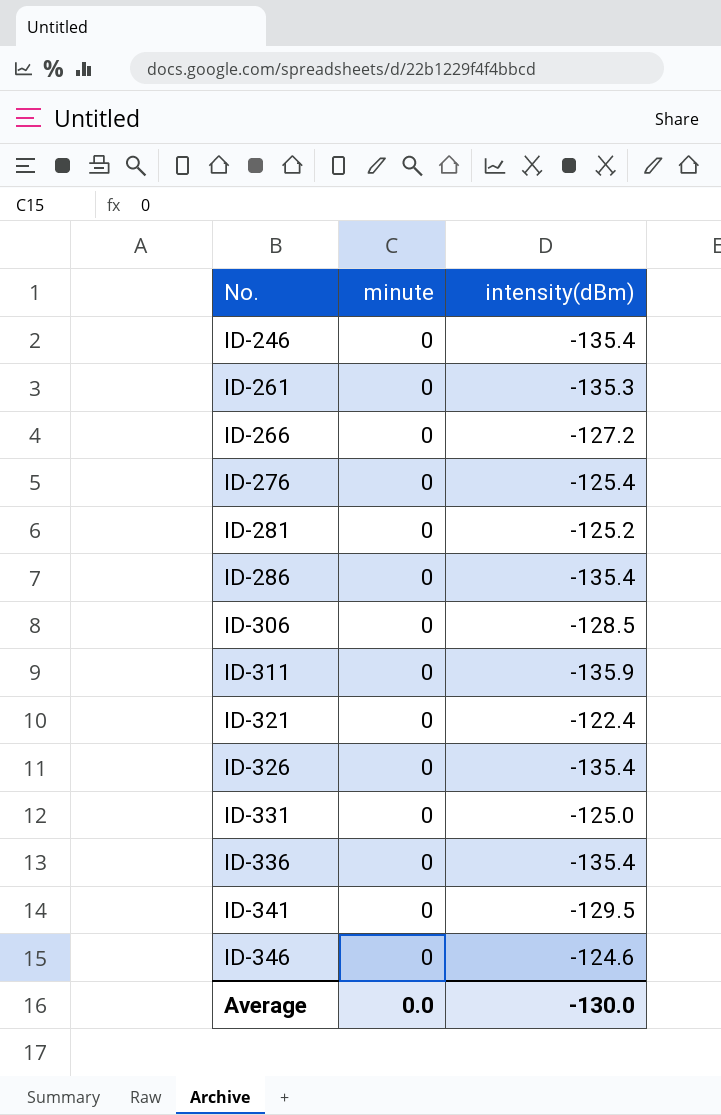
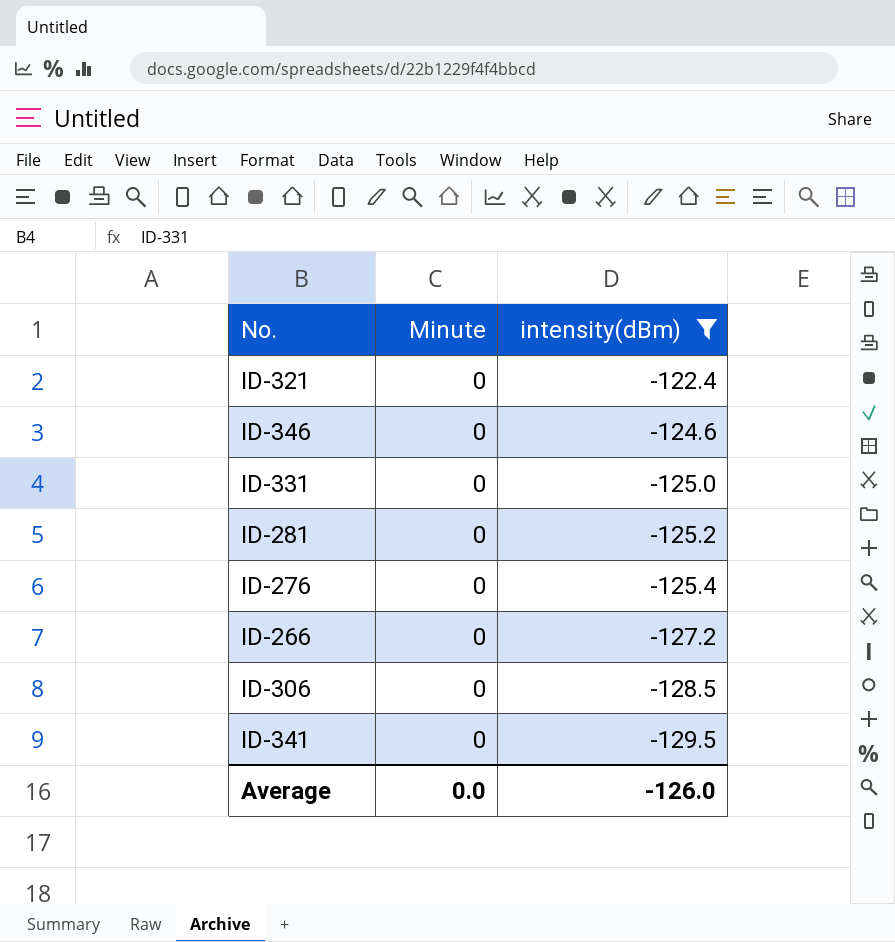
filter: none -> intensity(dBm) >= -129.5
row order: No. ascending -> intensity(dBm) descending
column name: minute -> Minute
Average | intensity(dBm): -130.0 -> -126.0

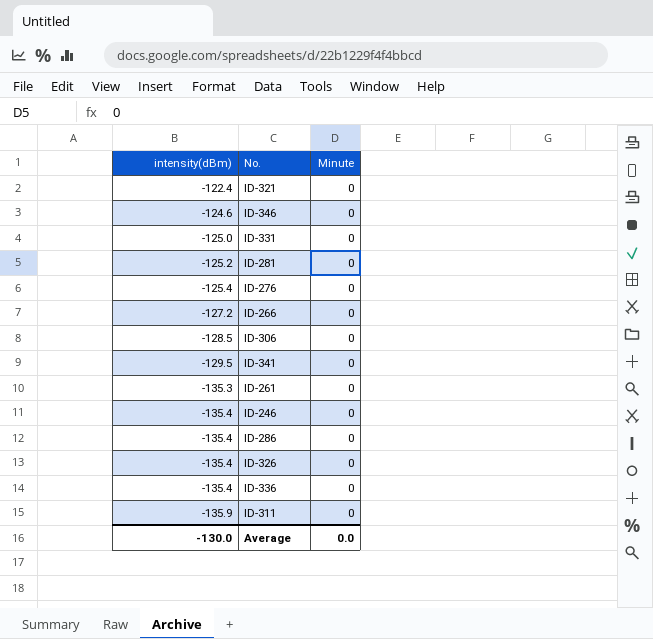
filter: intensity(dBm) >= -129.5 -> none
column intensity(dBm) | position: 3 -> 1
Average | intensity(dBm): -126.0 -> -130.0

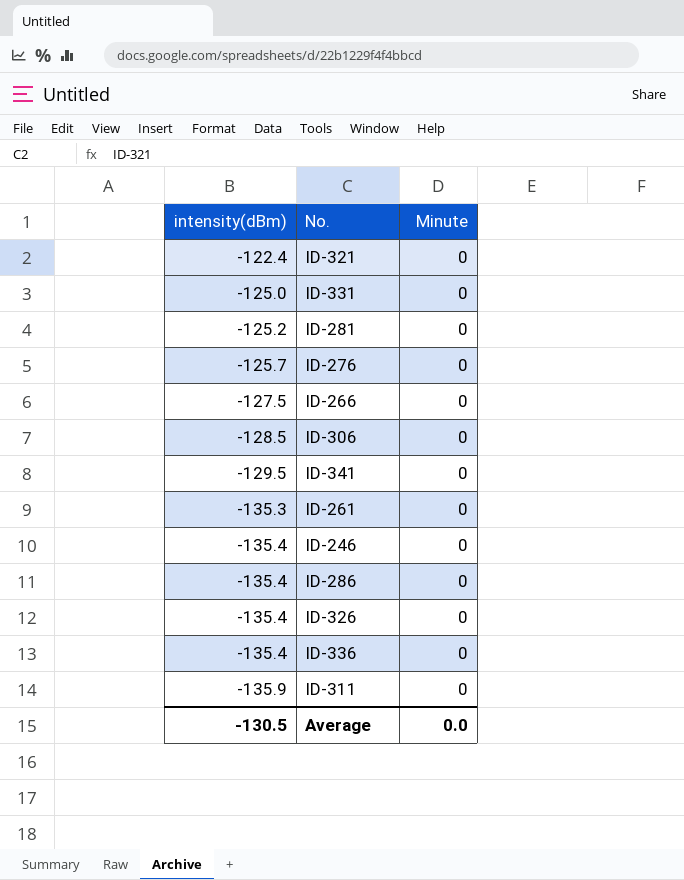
row ID-346: -124.6 | 0 -> none
ID-276 | intensity(dBm): -125.4 -> -125.7
ID-266 | intensity(dBm): -127.2 -> -127.5
Average | intensity(dBm): -130.0 -> -130.5

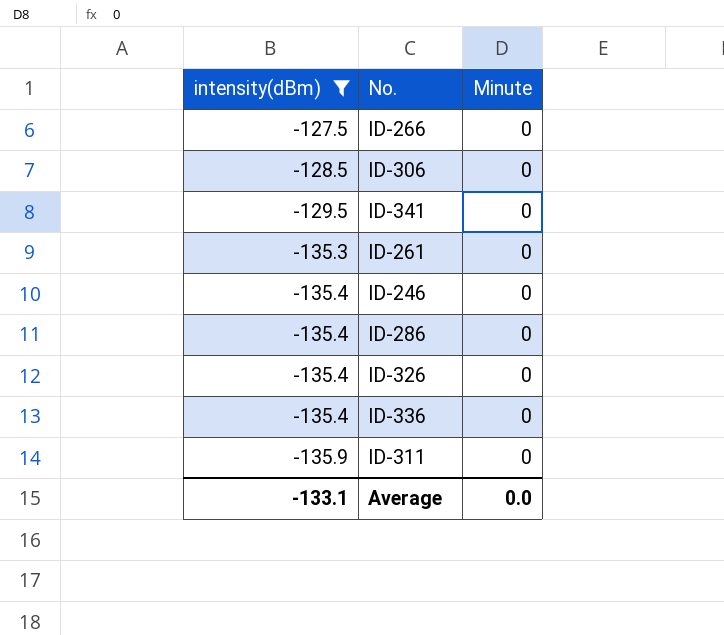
filter: none -> intensity(dBm) <= -127.5
Average | intensity(dBm): -130.5 -> -133.1

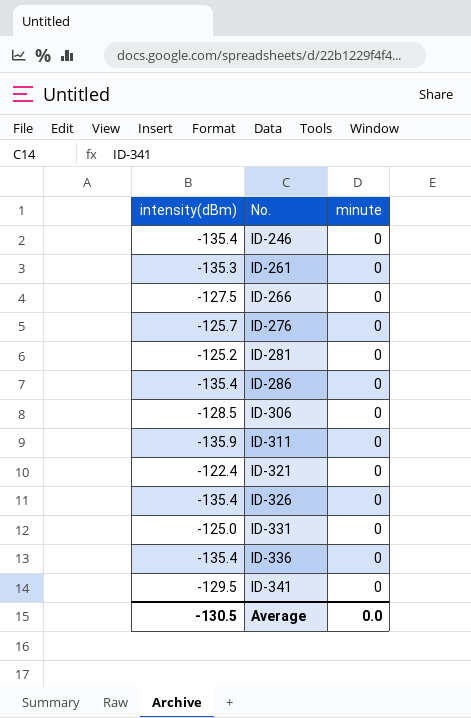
filter: intensity(dBm) <= -127.5 -> none
row order: intensity(dBm) descending -> No. ascending
column name: Minute -> minute
Average | intensity(dBm): -133.1 -> -130.5

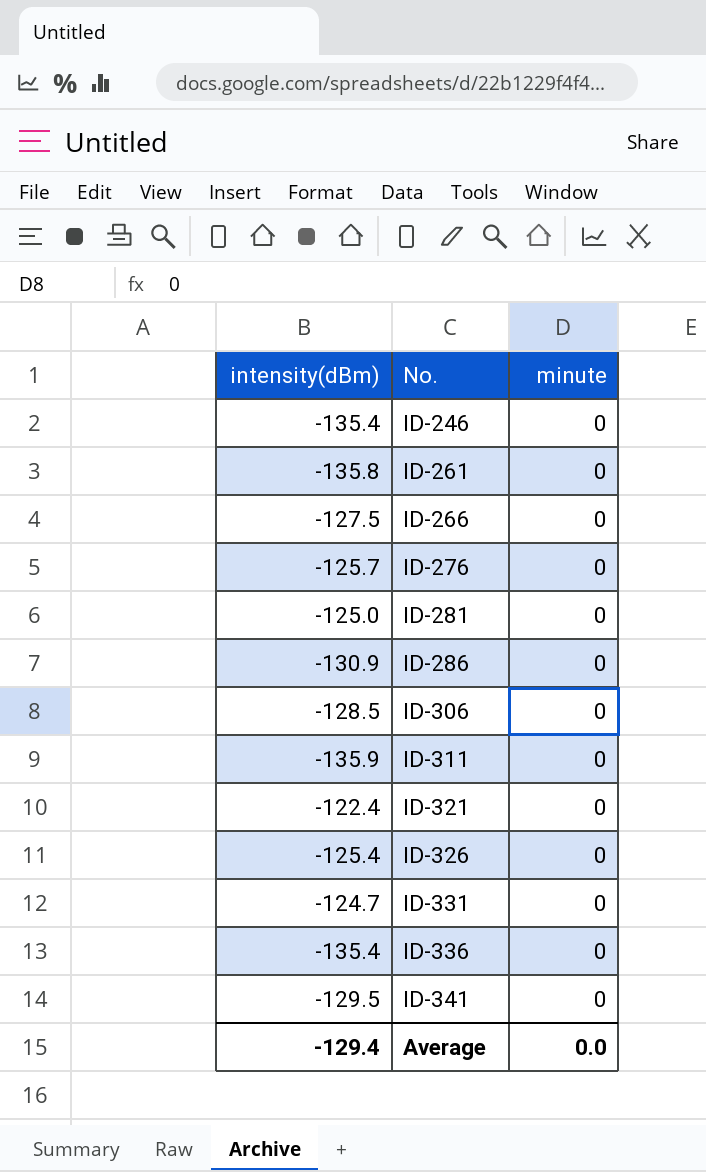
ID-261 | intensity(dBm): -135.3 -> -135.8
ID-281 | intensity(dBm): -125.2 -> -125.0
ID-286 | intensity(dBm): -135.4 -> -130.9
ID-326 | intensity(dBm): -135.4 -> -125.4
ID-331 | intensity(dBm): -125.0 -> -124.7
Average | intensity(dBm): -130.5 -> -129.4

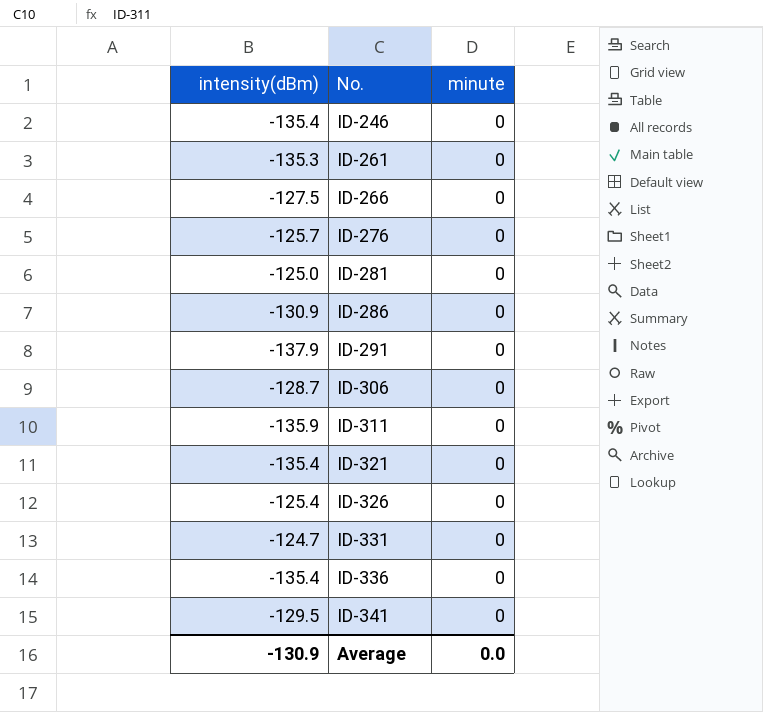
ID-261 | intensity(dBm): -135.8 -> -135.3
row ID-291: none -> -137.9 | 0
ID-306 | intensity(dBm): -128.5 -> -128.7
ID-321 | intensity(dBm): -122.4 -> -135.4
Average | intensity(dBm): -129.4 -> -130.9

